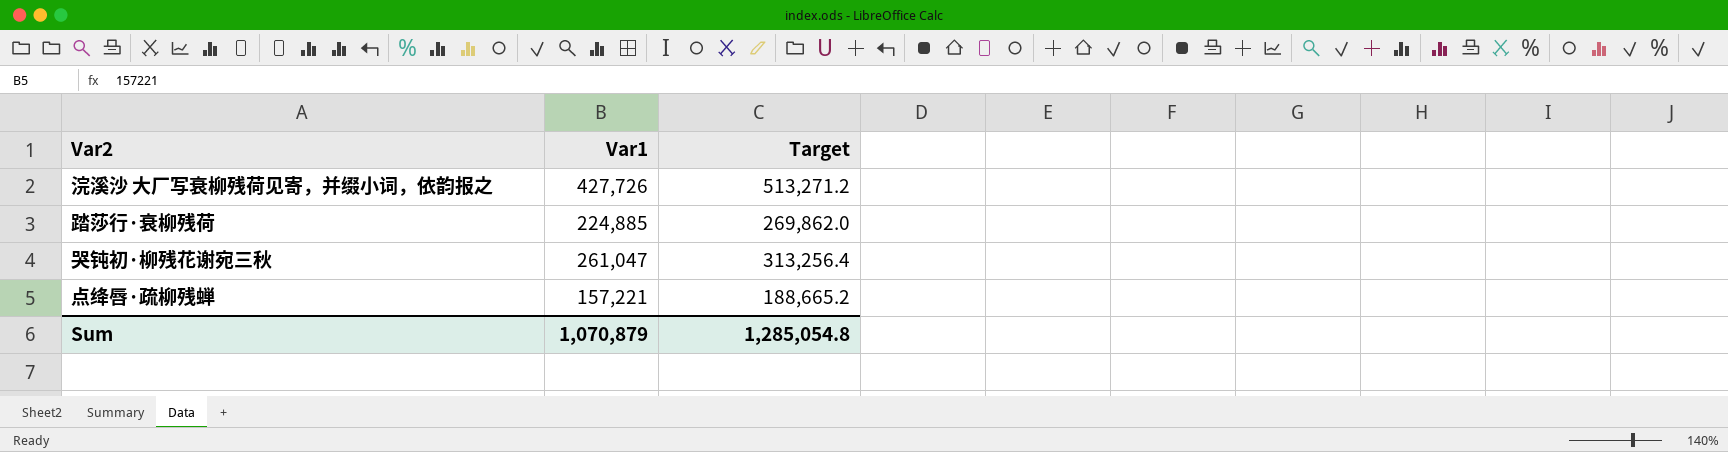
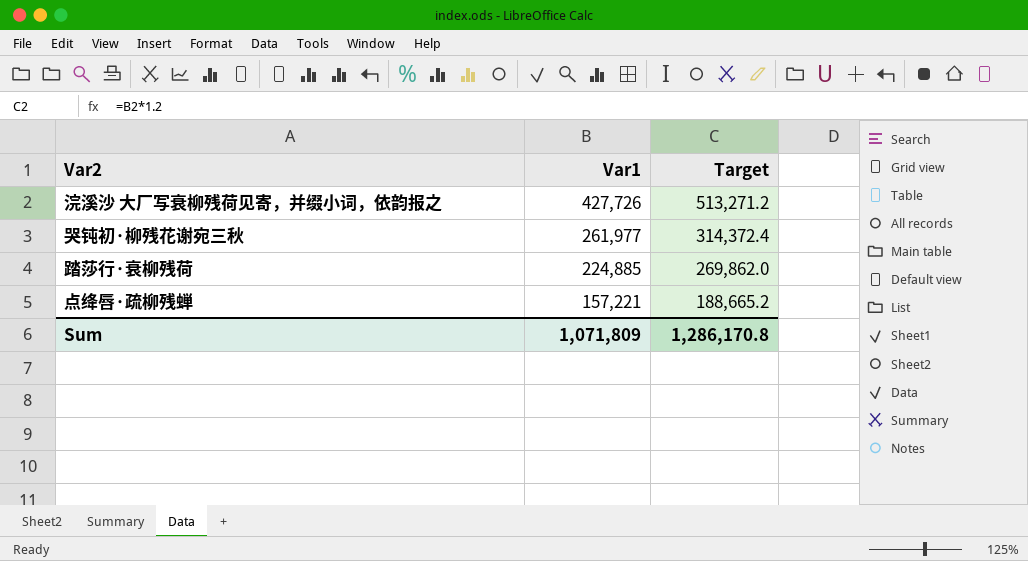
row order: none -> Var1 descending
哭钝初·柳残花谢宛三秋 | Var1: 261,047 -> 261,977
哭钝初·柳残花谢宛三秋 | Target: 313,256.4 -> 314,372.4
Sum | Var1: 1,070,879 -> 1,071,809
Sum | Target: 1,285,054.8 -> 1,286,170.8

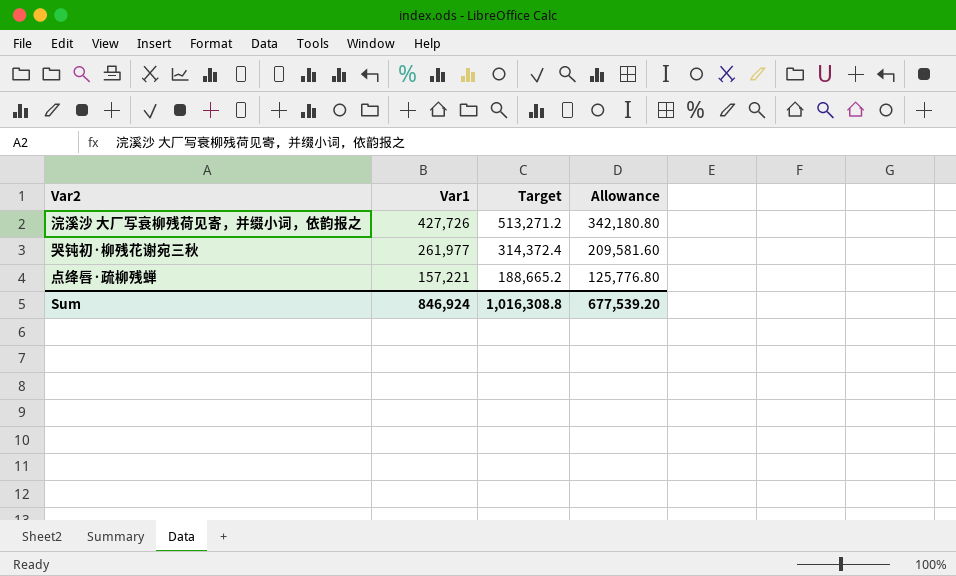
column Allowance | formula: none -> [Var1] * 0.8
row 踏莎行·衰柳残荷: 224,885 | 269,862.0 -> none
Sum | Var1: 1,071,809 -> 846,924
Sum | Target: 1,286,170.8 -> 1,016,308.8

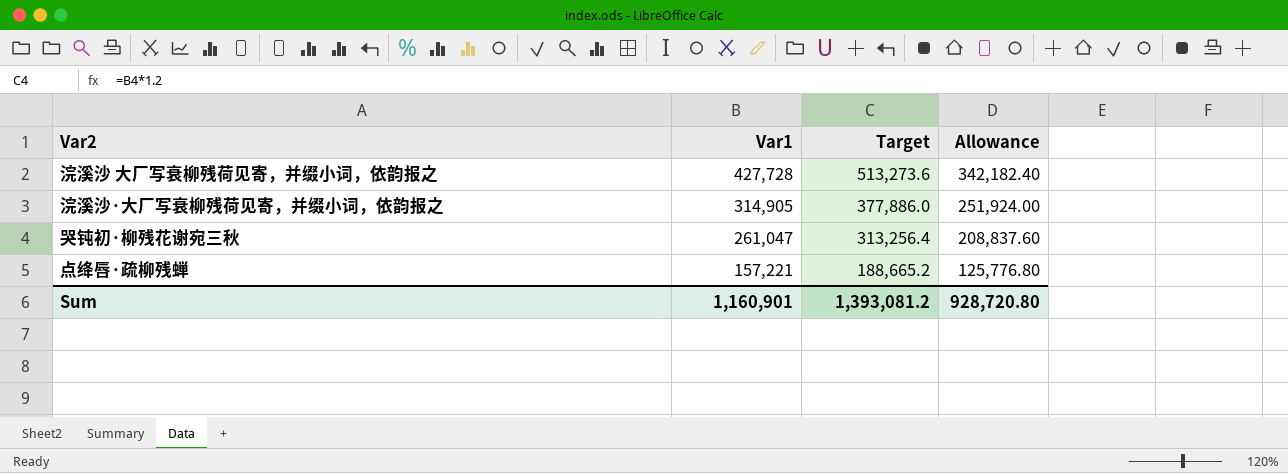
浣溪沙 大厂写衰柳残荷见寄，并缀小词，依韵报之 | Var1: 427,726 -> 427,728
浣溪沙 大厂写衰柳残荷见寄，并缀小词，依韵报之 | Target: 513,271.2 -> 513,273.6
浣溪沙 大厂写衰柳残荷见寄，并缀小词，依韵报之 | Allowance: 342,180.80 -> 342,182.40
row 浣溪沙·大厂写衰柳残荷见寄，并缀小词，依韵报之: none -> 314,905 | 377,886.0 | 251,924.00
哭钝初·柳残花谢宛三秋 | Var1: 261,977 -> 261,047
哭钝初·柳残花谢宛三秋 | Target: 314,372.4 -> 313,256.4
哭钝初·柳残花谢宛三秋 | Allowance: 209,581.60 -> 208,837.60
Sum | Var1: 846,924 -> 1,160,901
Sum | Target: 1,016,308.8 -> 1,393,081.2
Sum | Allowance: 677,539.20 -> 928,720.80

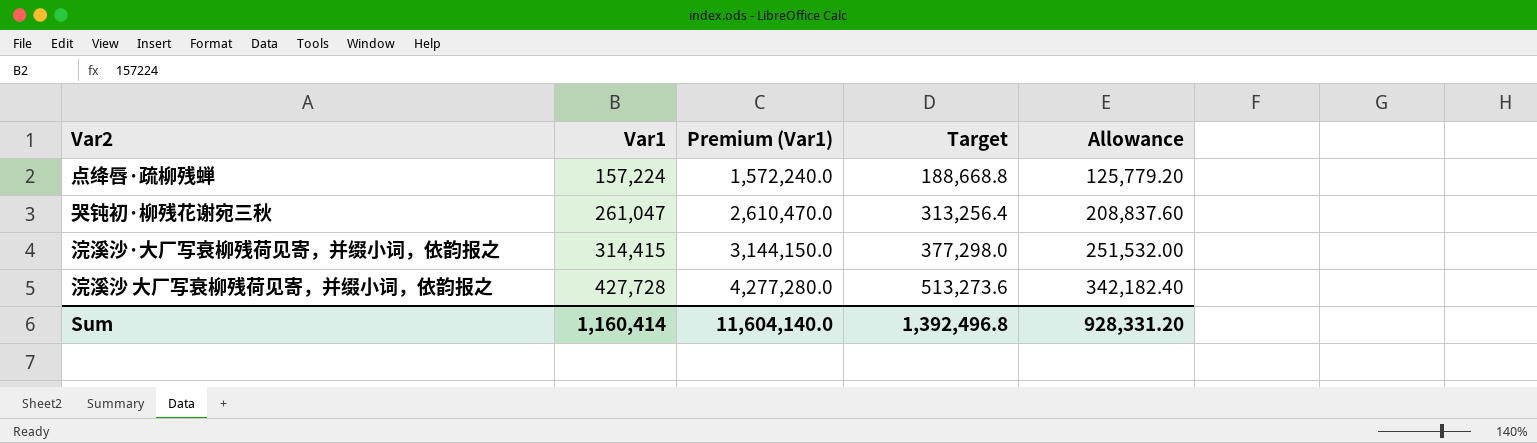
row order: Var1 descending -> Var1 ascending
column Premium (Var1) | formula: none -> [Var1] * 10
点绛唇·疏柳残蝉 | Var1: 157,221 -> 157,224
点绛唇·疏柳残蝉 | Target: 188,665.2 -> 188,668.8
点绛唇·疏柳残蝉 | Allowance: 125,776.80 -> 125,779.20
浣溪沙·大厂写衰柳残荷见寄，并缀小词，依韵报之 | Var1: 314,905 -> 314,415
浣溪沙·大厂写衰柳残荷见寄，并缀小词，依韵报之 | Target: 377,886.0 -> 377,298.0
浣溪沙·大厂写衰柳残荷见寄，并缀小词，依韵报之 | Allowance: 251,924.00 -> 251,532.00
Sum | Var1: 1,160,901 -> 1,160,414
Sum | Target: 1,393,081.2 -> 1,392,496.8
Sum | Allowance: 928,720.80 -> 928,331.20

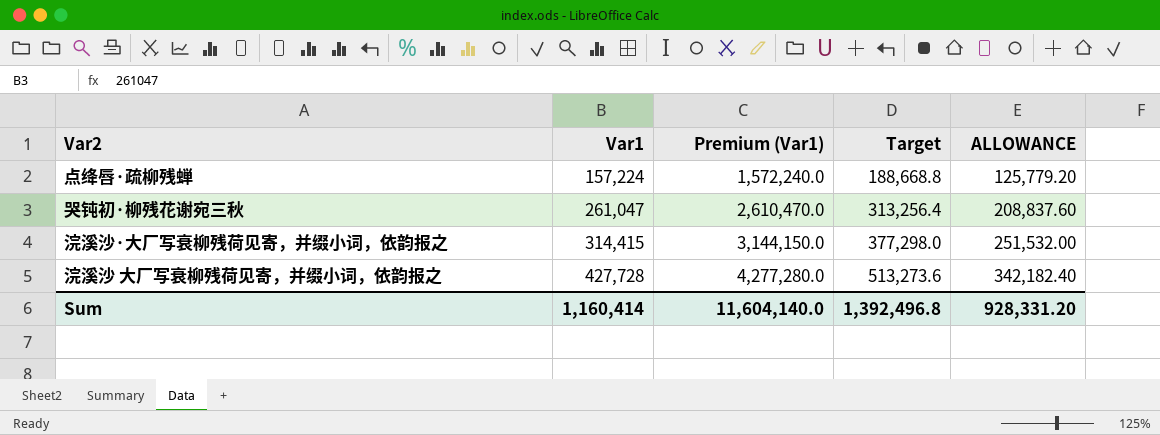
column name: Allowance -> ALLOWANCE

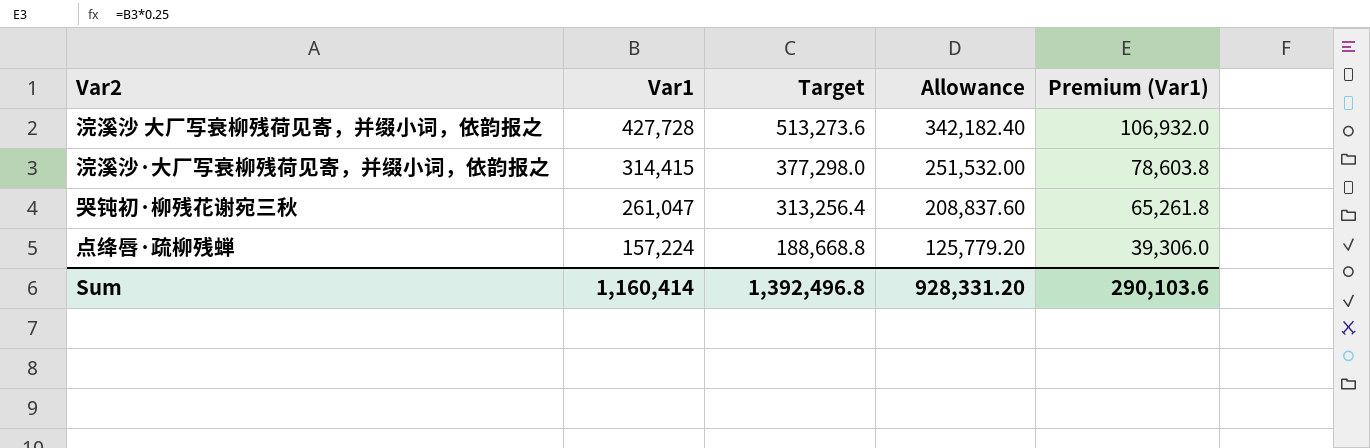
row order: Var1 ascending -> Var1 descending
column name: ALLOWANCE -> Allowance
column Premium (Var1) | formula: [Var1] * 10 -> [Var1] * 0.25
column Premium (Var1) | position: 3 -> 5
Sum | Premium (Var1): 11,604,140.0 -> 290,103.6

